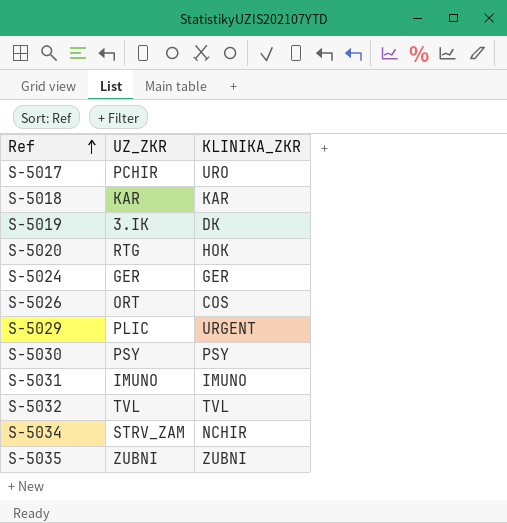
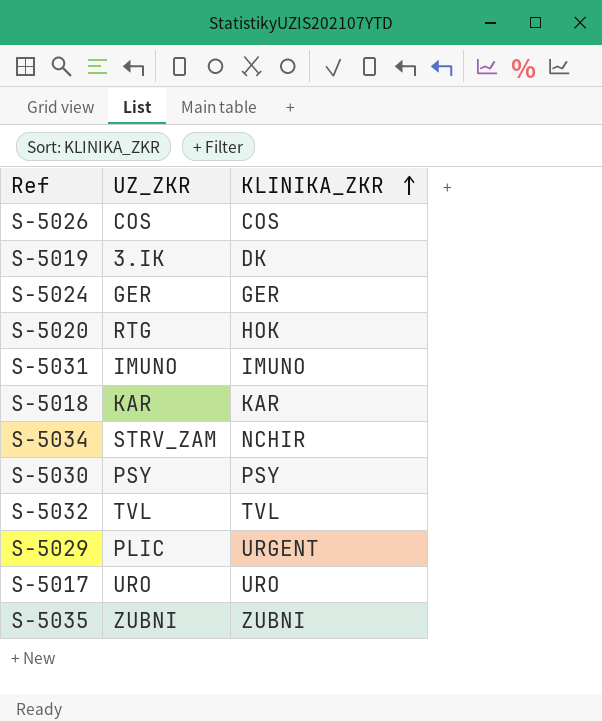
row order: Ref ascending -> KLINIKA_ZKR ascending
S-5026 | UZ_ZKR: ORT -> COS
S-5017 | UZ_ZKR: PCHIR -> URO

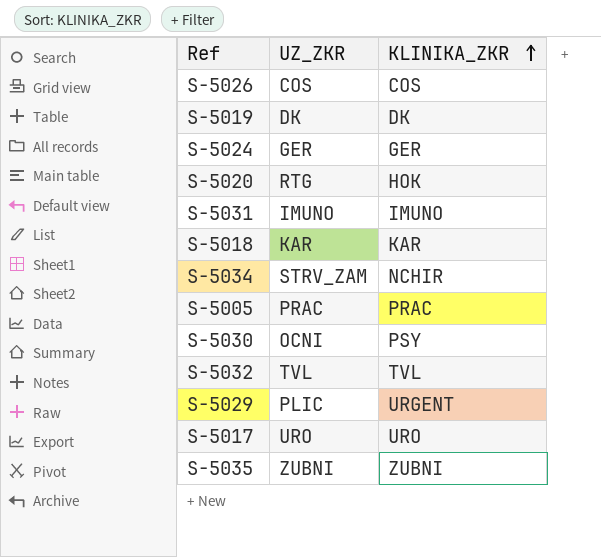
S-5019 | UZ_ZKR: 3.IK -> DK
row S-5005: none -> PRAC | PRAC
S-5030 | UZ_ZKR: PSY -> OCNI

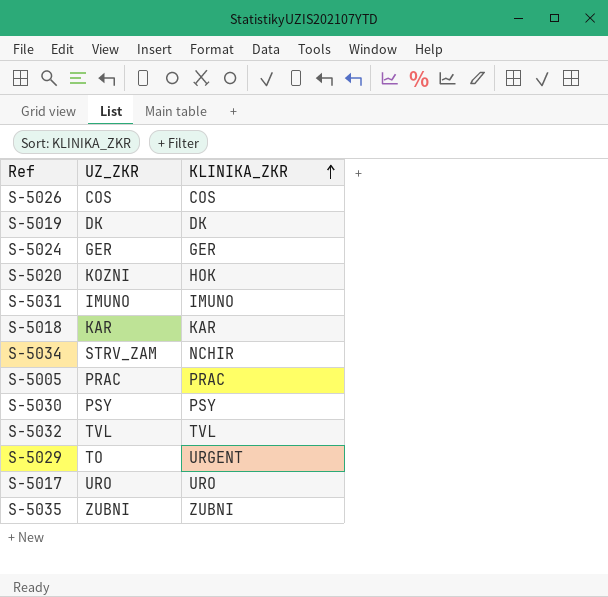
S-5020 | UZ_ZKR: RTG -> KOZNI
S-5030 | UZ_ZKR: OCNI -> PSY
S-5029 | UZ_ZKR: PLIC -> TO

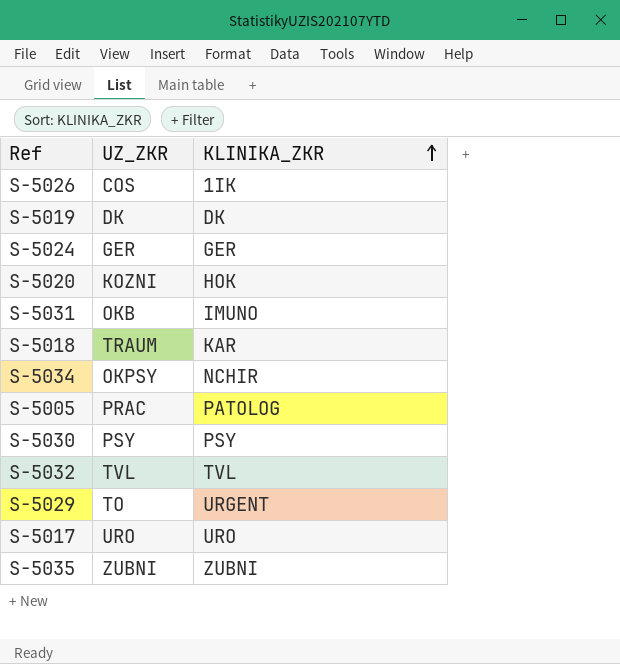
S-5026 | KLINIKA_ZKR: COS -> 1IK
S-5031 | UZ_ZKR: IMUNO -> OKB
S-5018 | UZ_ZKR: KAR -> TRAUM
S-5034 | UZ_ZKR: STRV_ZAM -> OKPSY
S-5005 | KLINIKA_ZKR: PRAC -> PATOLOG

